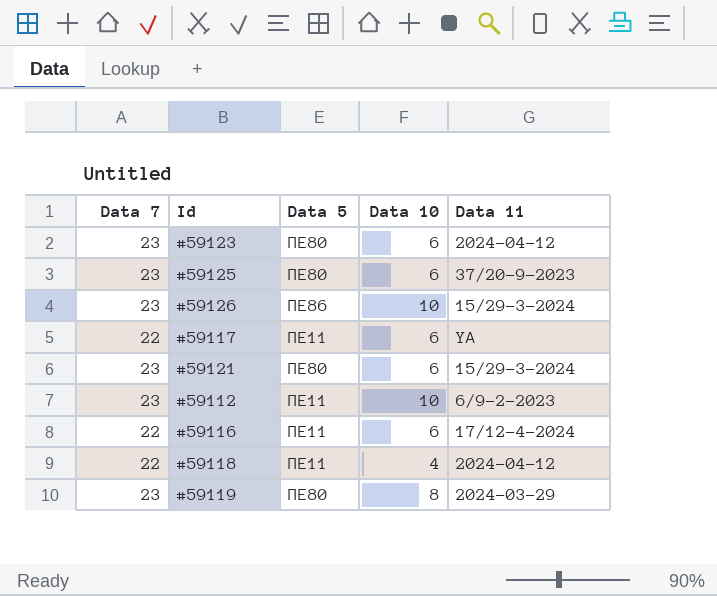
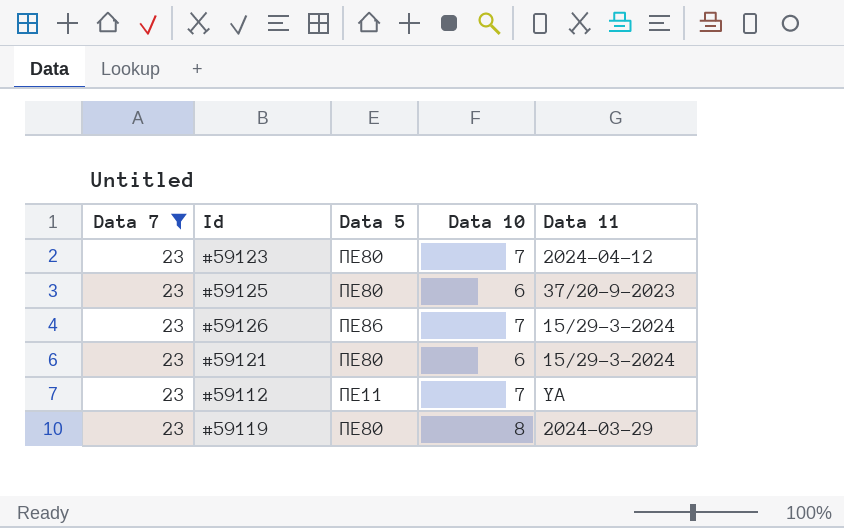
filter: none -> Data 7 = 23
#59123 | Data 10: 6 -> 7
#59126 | Data 10: 10 -> 7
#59112 | Data 10: 10 -> 7
#59112 | Data 11: 6/9-2-2023 -> ΥΑ

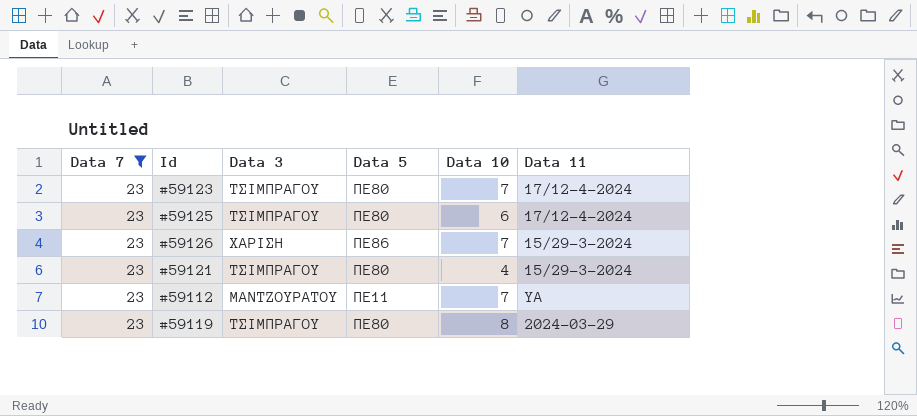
column Data 3 | position: none -> 3
#59123 | Data 11: 2024-04-12 -> 17/12-4-2024
#59125 | Data 11: 37/20-9-2023 -> 17/12-4-2024
#59121 | Data 10: 6 -> 4

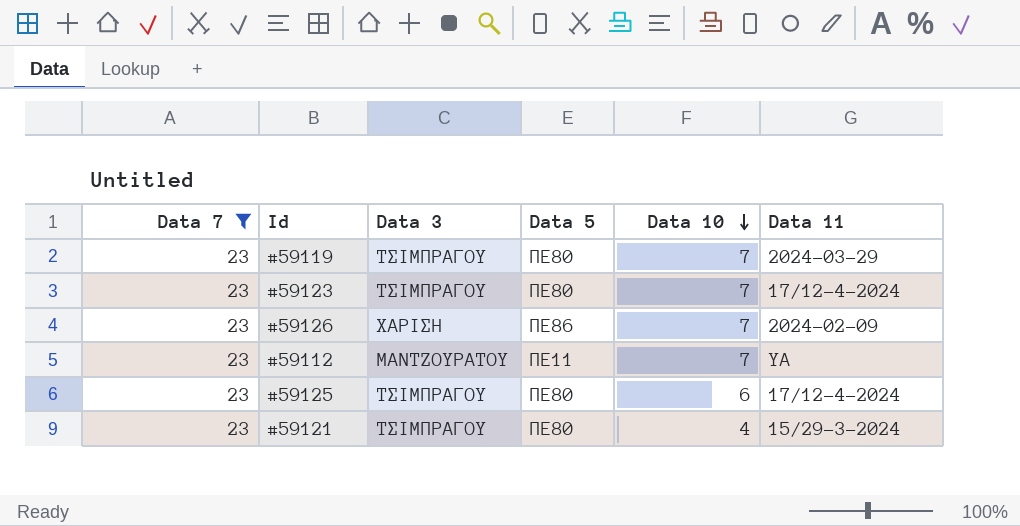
row order: none -> Data 10 descending
#59119 | Data 10: 8 -> 7
#59126 | Data 11: 15/29-3-2024 -> 2024-02-09

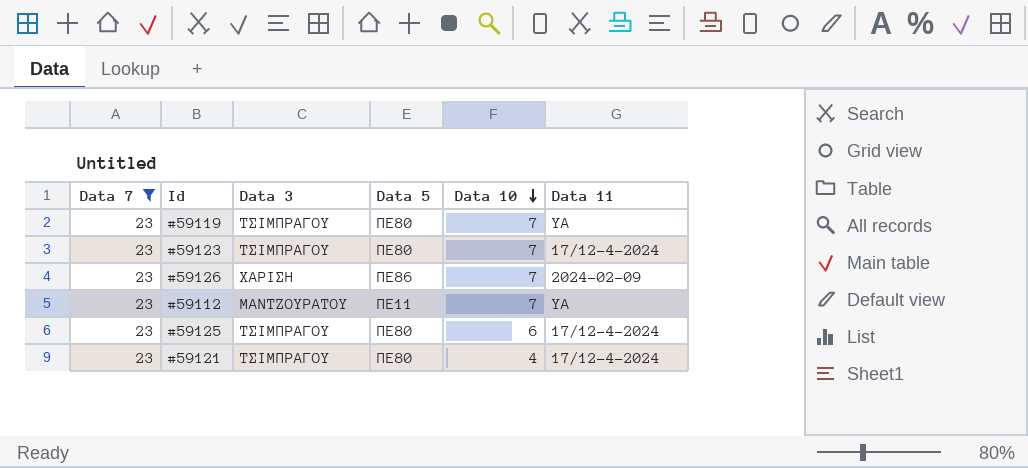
#59119 | Data 11: 2024-03-29 -> ΥΑ
#59121 | Data 11: 15/29-3-2024 -> 17/12-4-2024

